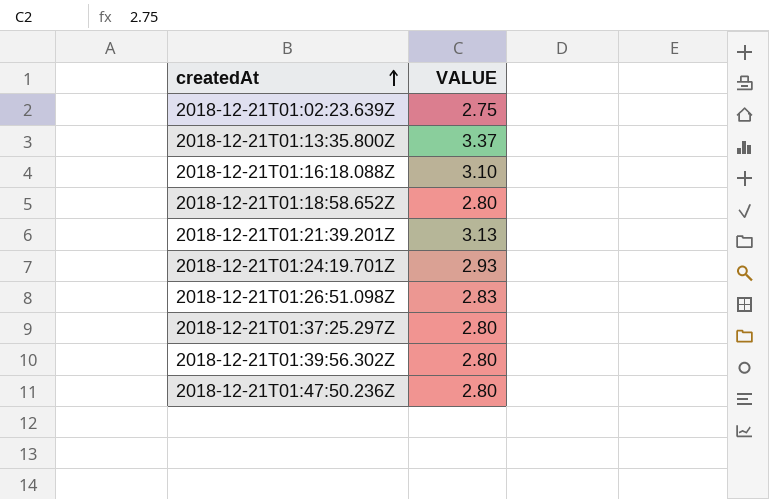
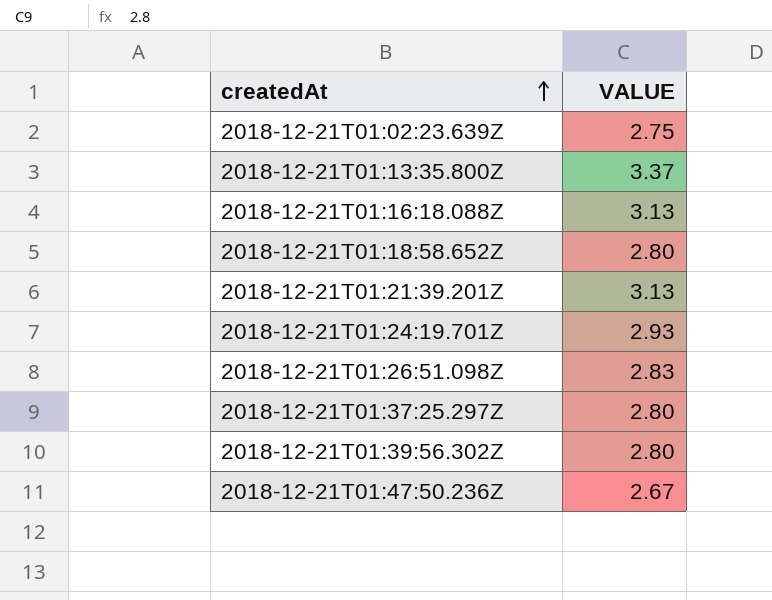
2018-12-21T01:16:18.088Z | VALUE: 3.10 -> 3.13
2018-12-21T01:47:50.236Z | VALUE: 2.80 -> 2.67

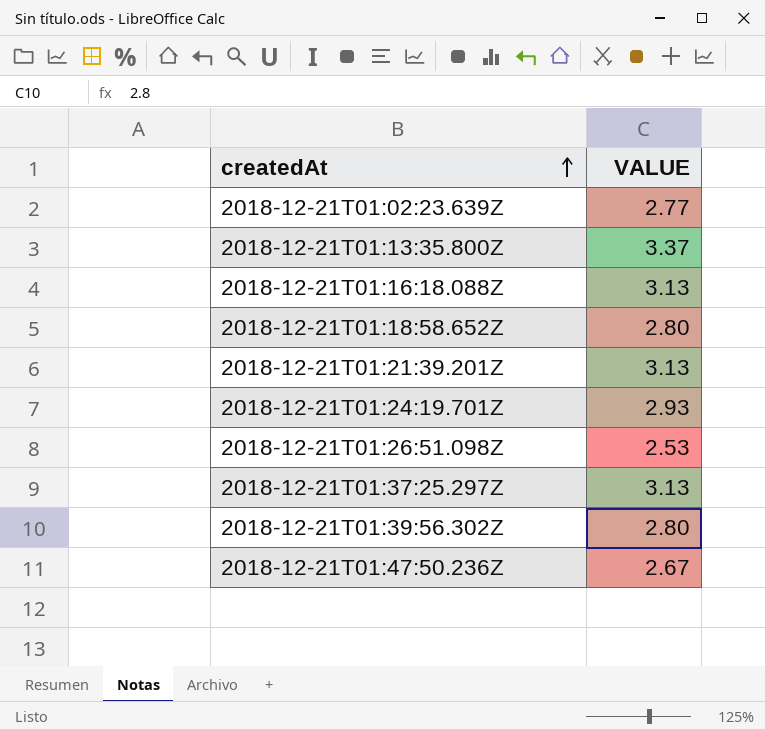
2018-12-21T01:02:23.639Z | VALUE: 2.75 -> 2.77
2018-12-21T01:26:51.098Z | VALUE: 2.83 -> 2.53
2018-12-21T01:37:25.297Z | VALUE: 2.80 -> 3.13

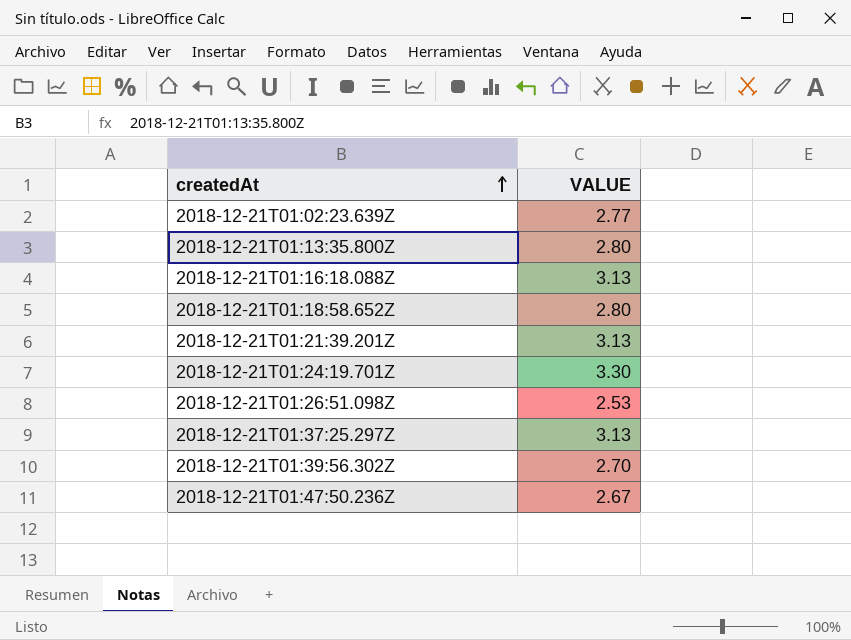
2018-12-21T01:13:35.800Z | VALUE: 3.37 -> 2.80
2018-12-21T01:24:19.701Z | VALUE: 2.93 -> 3.30
2018-12-21T01:39:56.302Z | VALUE: 2.80 -> 2.70

